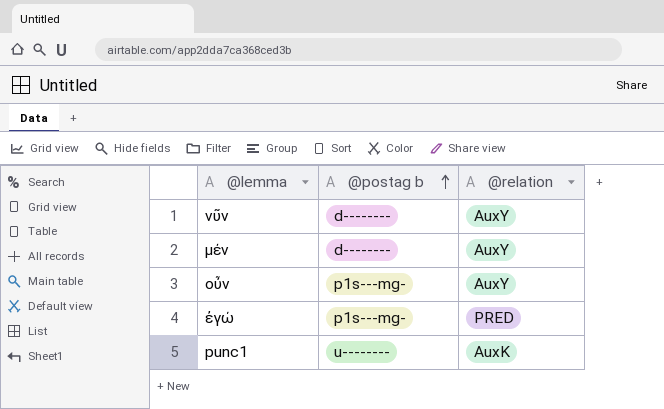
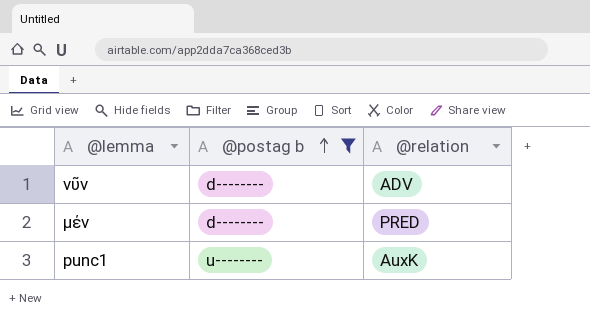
filter: none -> @postag b != p1s---mg-
νῦν | @relation: AuxY -> ADV
μέν | @relation: AuxY -> PRED

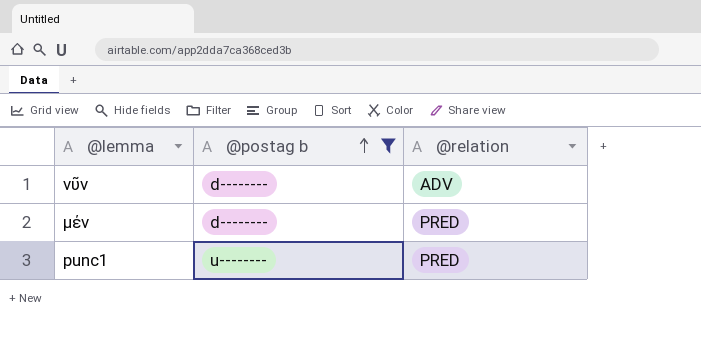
punc1 | @relation: AuxK -> PRED

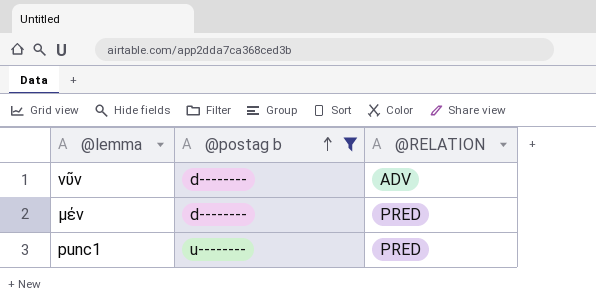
column name: @relation -> @RELATION

